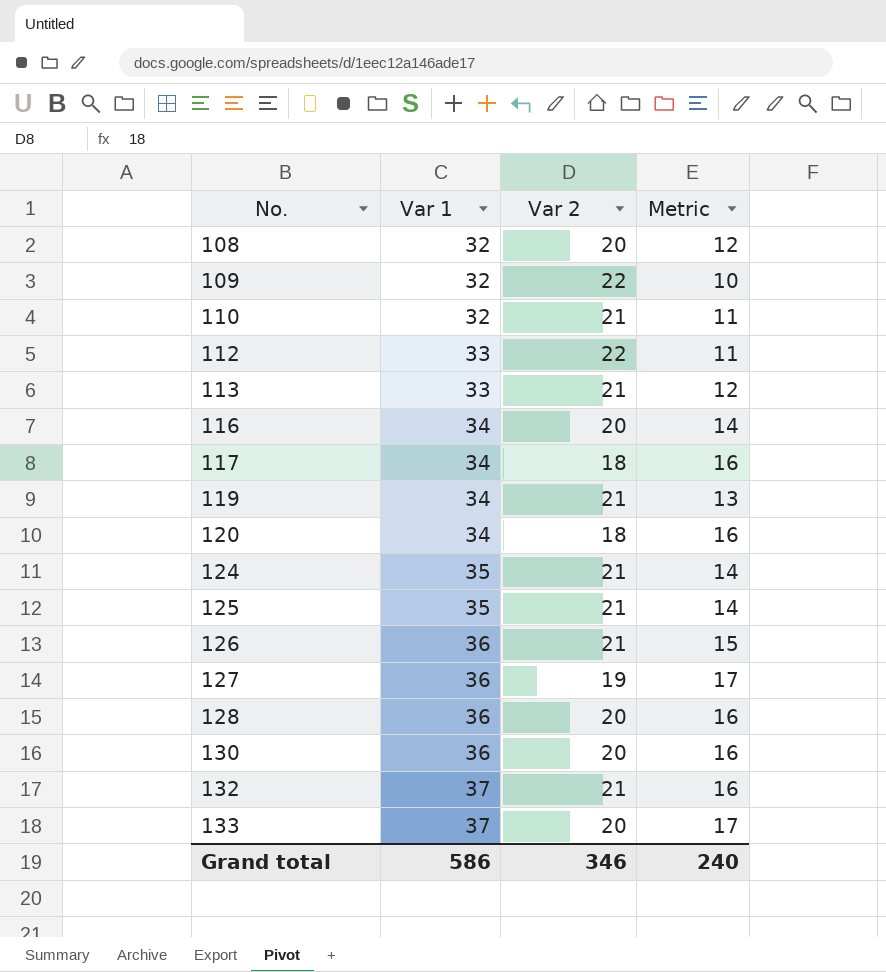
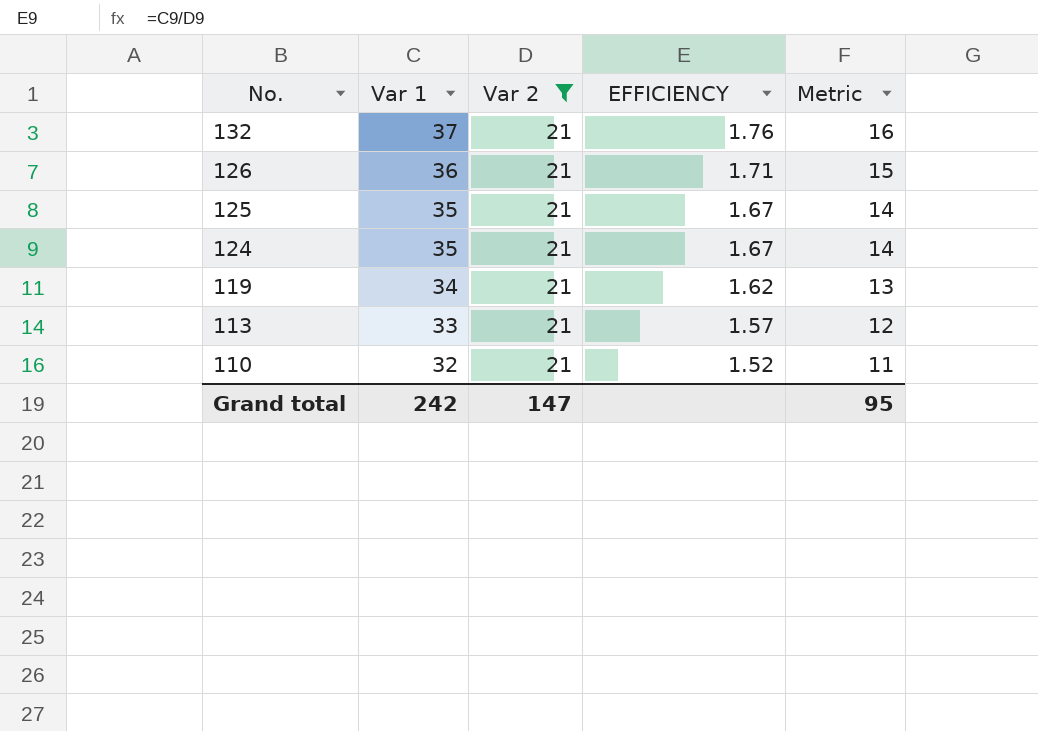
filter: none -> Var 2 = 21
row order: No. ascending -> No. descending
column EFFICIENCY | formula: none -> [Var 1] / [Var 2]
Grand total | Var 1: 586 -> 242
Grand total | Var 2: 346 -> 147
Grand total | Metric: 240 -> 95

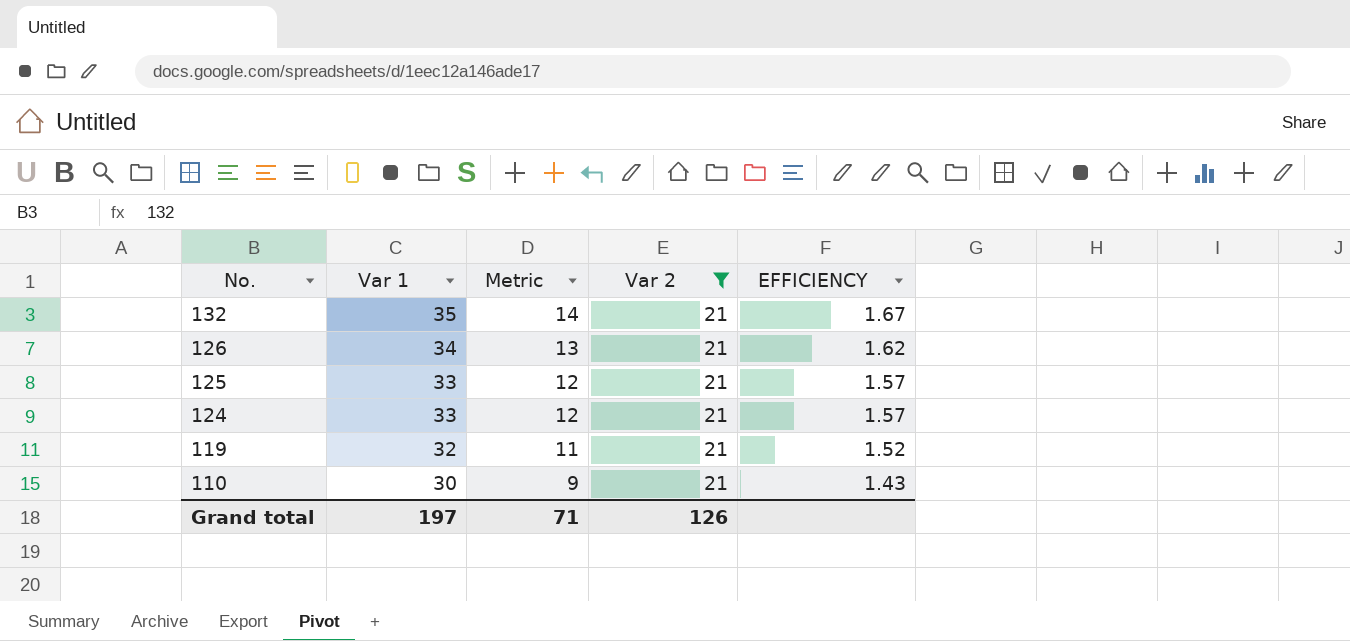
column Metric | position: 5 -> 3
row 113: 33 | 21 | 1.57 | 12 -> none
132 | Var 1: 37 -> 35
132 | Metric: 16 -> 14
132 | EFFICIENCY: 1.76 -> 1.67
126 | Var 1: 36 -> 34
126 | Metric: 15 -> 13
126 | EFFICIENCY: 1.71 -> 1.62
125 | Var 1: 35 -> 33
125 | Metric: 14 -> 12
125 | EFFICIENCY: 1.67 -> 1.57
124 | Var 1: 35 -> 33
124 | Metric: 14 -> 12
124 | EFFICIENCY: 1.67 -> 1.57
119 | Var 1: 34 -> 32
119 | Metric: 13 -> 11
119 | EFFICIENCY: 1.62 -> 1.52
110 | Var 1: 32 -> 30
110 | Metric: 11 -> 9
110 | EFFICIENCY: 1.52 -> 1.43
Grand total | Var 1: 242 -> 197
Grand total | Metric: 95 -> 71
Grand total | Var 2: 147 -> 126

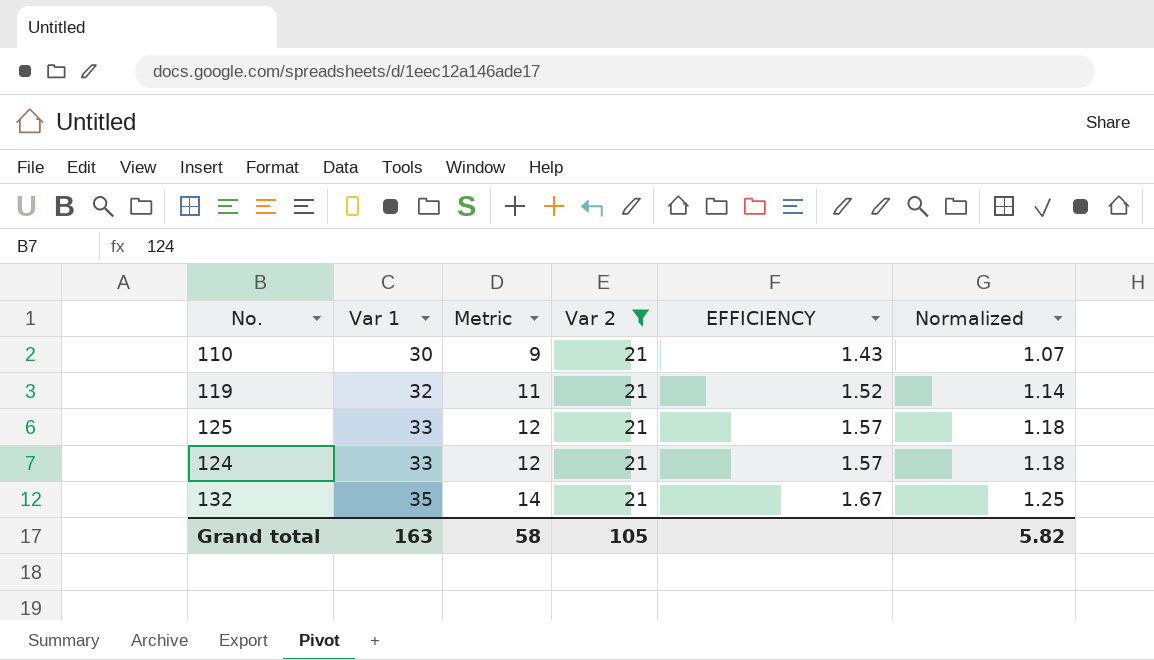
row order: No. descending -> Var 1 ascending
column Normalized | formula: none -> [EFFICIENCY] * 0.75
row 126: 34 | 13 | 21 | 1.62 -> none
Grand total | Var 1: 197 -> 163
Grand total | Metric: 71 -> 58
Grand total | Var 2: 126 -> 105

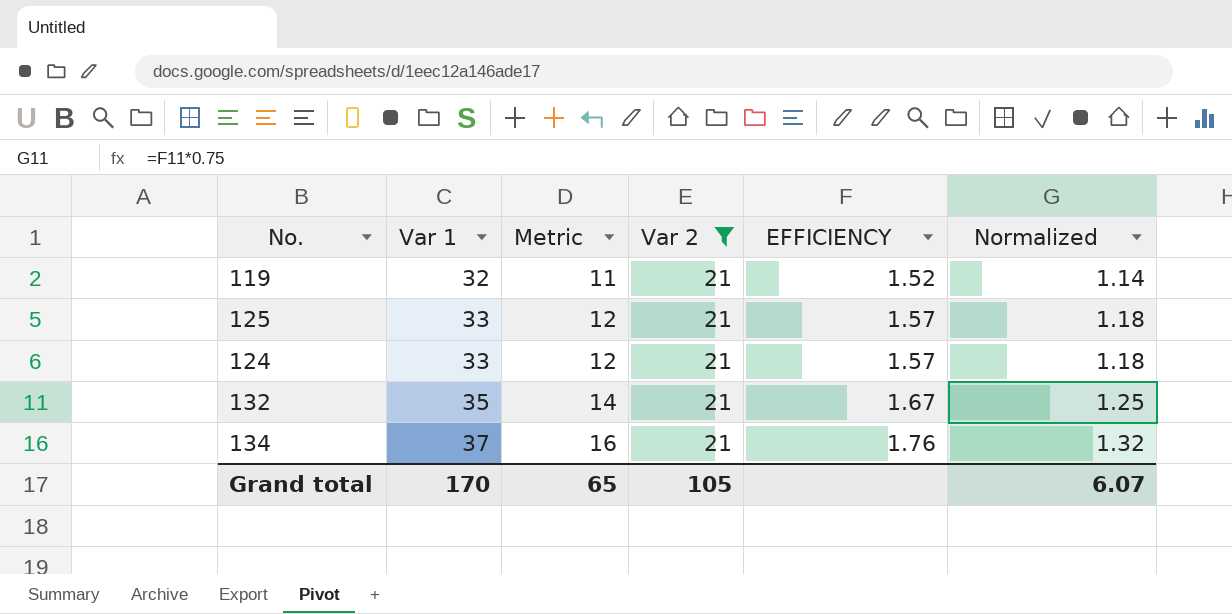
row 110: 30 | 9 | 21 | 1.43 | 1.07 -> none
row 134: none -> 37 | 16 | 21 | 1.76 | 1.32
Grand total | Var 1: 163 -> 170
Grand total | Metric: 58 -> 65
Grand total | Normalized: 5.82 -> 6.07

